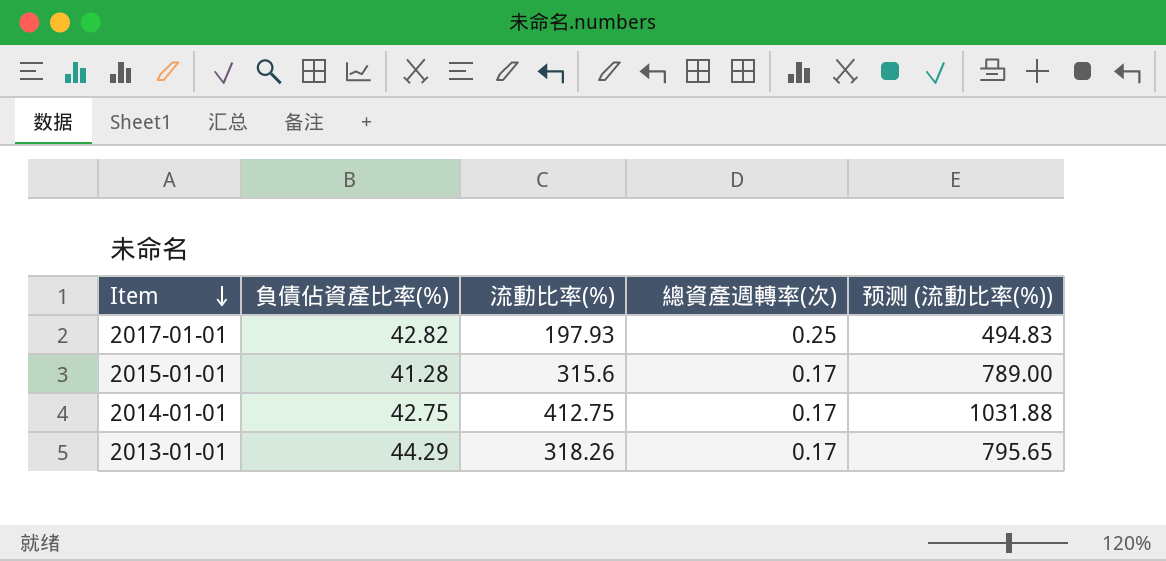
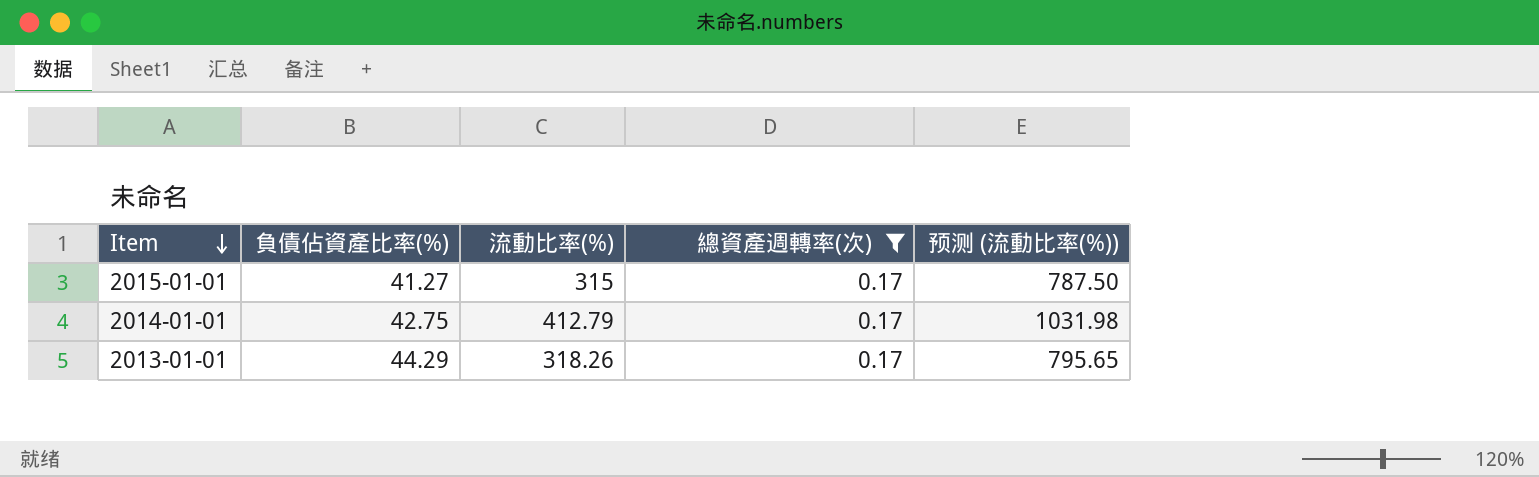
filter: none -> 總資產週轉率(次) = 0.17
2015-01-01 | 負債佔資產比率(%): 41.28 -> 41.27
2015-01-01 | 流動比率(%): 315.6 -> 315
2015-01-01 | 预测 (流動比率(%)): 789.00 -> 787.50
2014-01-01 | 流動比率(%): 412.75 -> 412.79
2014-01-01 | 预测 (流動比率(%)): 1031.88 -> 1031.98

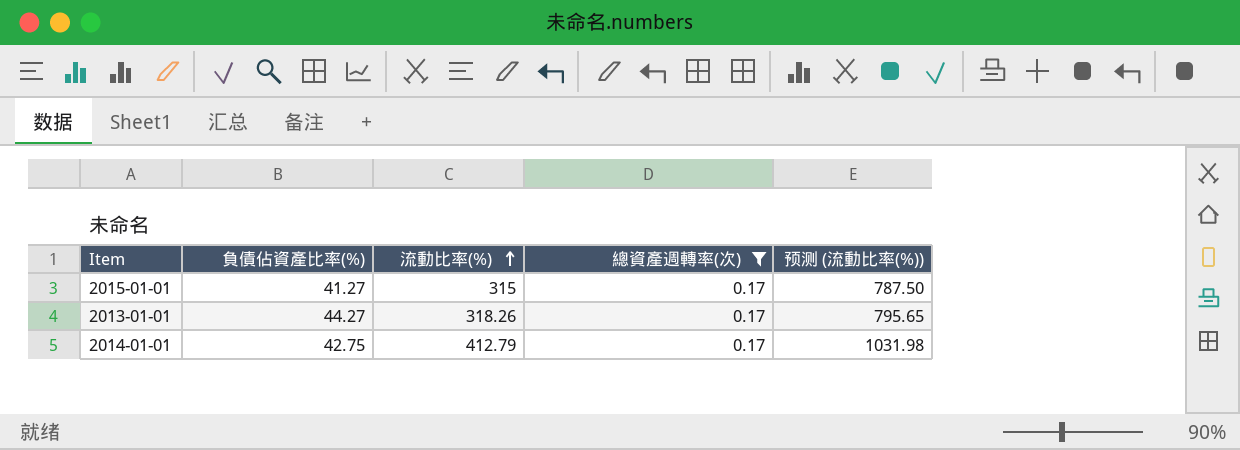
row order: Item descending -> 流動比率(%) ascending
2013-01-01 | 負債佔資產比率(%): 44.29 -> 44.27

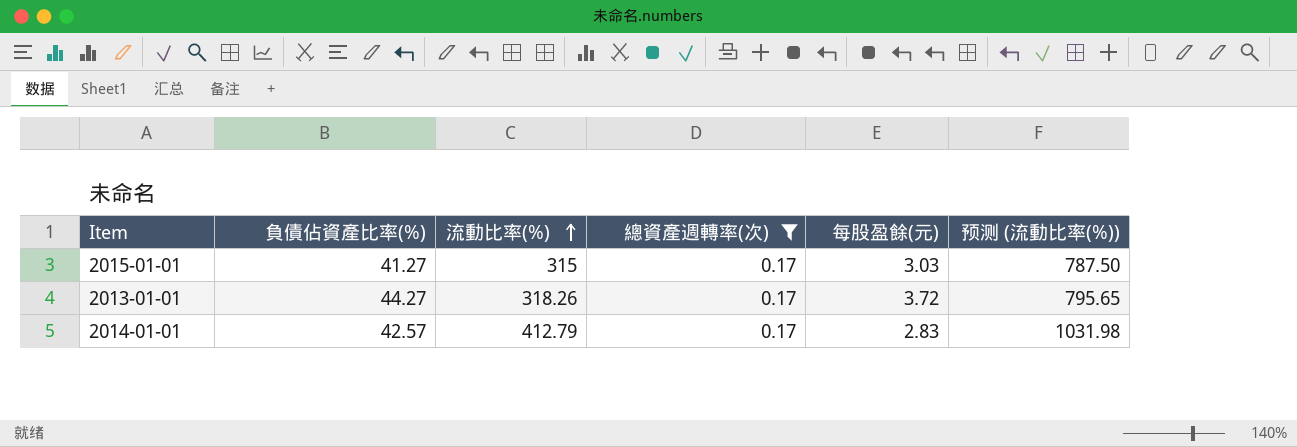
column 每股盈餘(元) | position: none -> 5
2014-01-01 | 負債佔資產比率(%): 42.75 -> 42.57

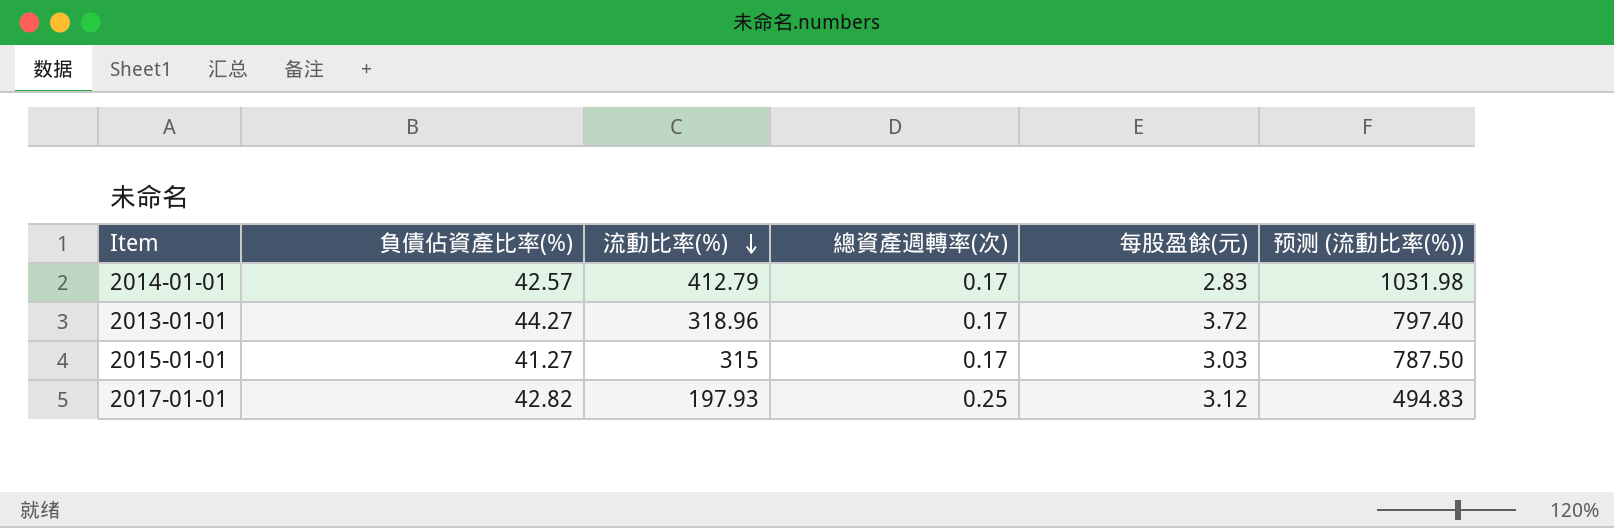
filter: 總資產週轉率(次) = 0.17 -> none
row order: 流動比率(%) ascending -> 流動比率(%) descending
2013-01-01 | 流動比率(%): 318.26 -> 318.96
2013-01-01 | 预测 (流動比率(%)): 795.65 -> 797.40

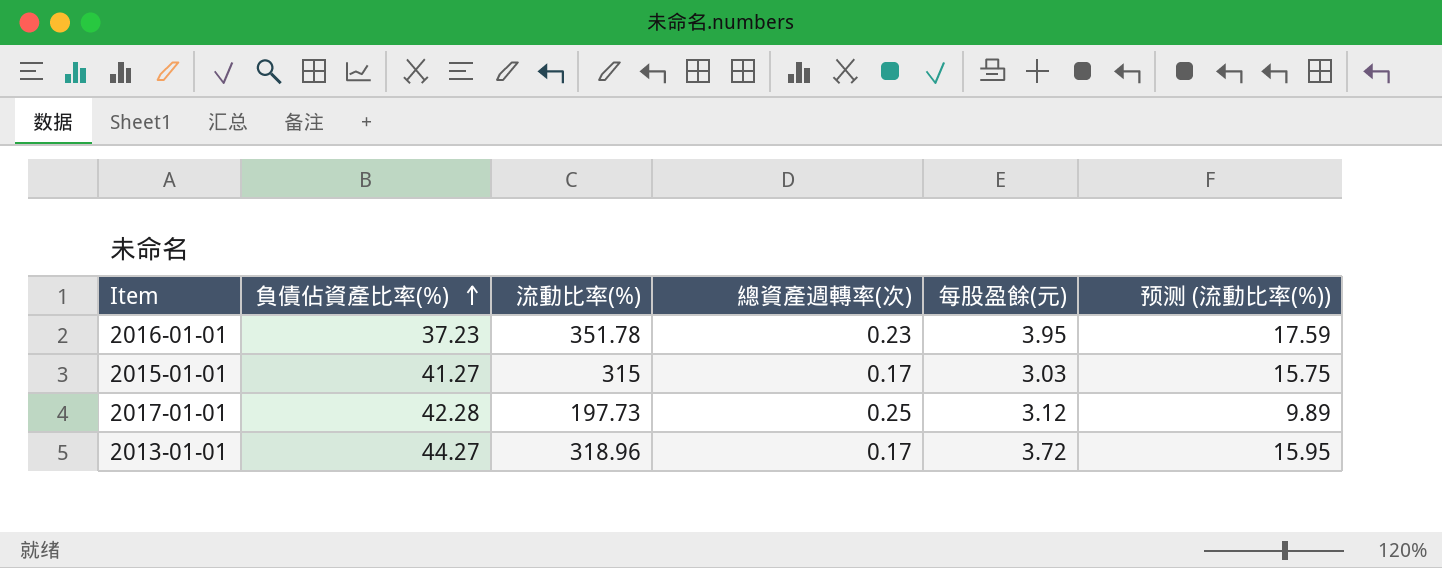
row order: 流動比率(%) descending -> 負債佔資產比率(%) ascending
column 预测 (流動比率(%)) | formula: [流動比率(%)] * 2.5 -> [流動比率(%)] * 0.05
row 2014-01-01: 42.57 | 412.79 | 0.17 | 2.83 | 1031.98 -> none
row 2016-01-01: none -> 37.23 | 351.78 | 0.23 | 3.95 | 17.59
2017-01-01 | 負債佔資產比率(%): 42.82 -> 42.28
2017-01-01 | 流動比率(%): 197.93 -> 197.73

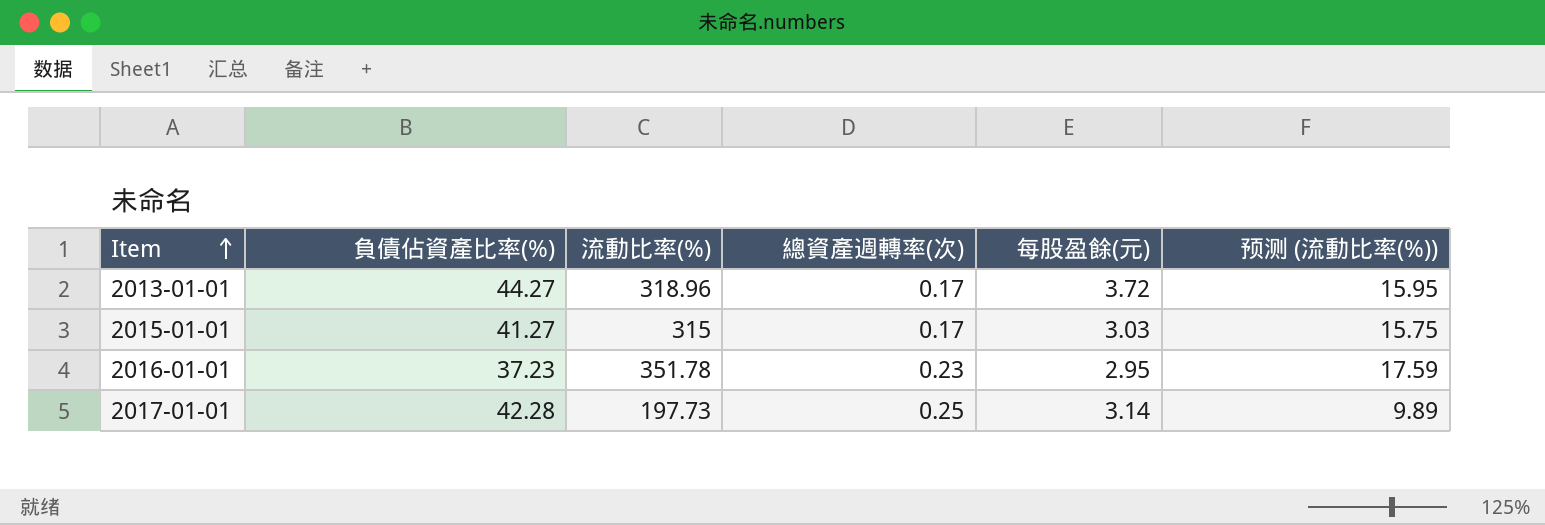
row order: 負債佔資產比率(%) ascending -> Item ascending
2016-01-01 | 每股盈餘(元): 3.95 -> 2.95
2017-01-01 | 每股盈餘(元): 3.12 -> 3.14

